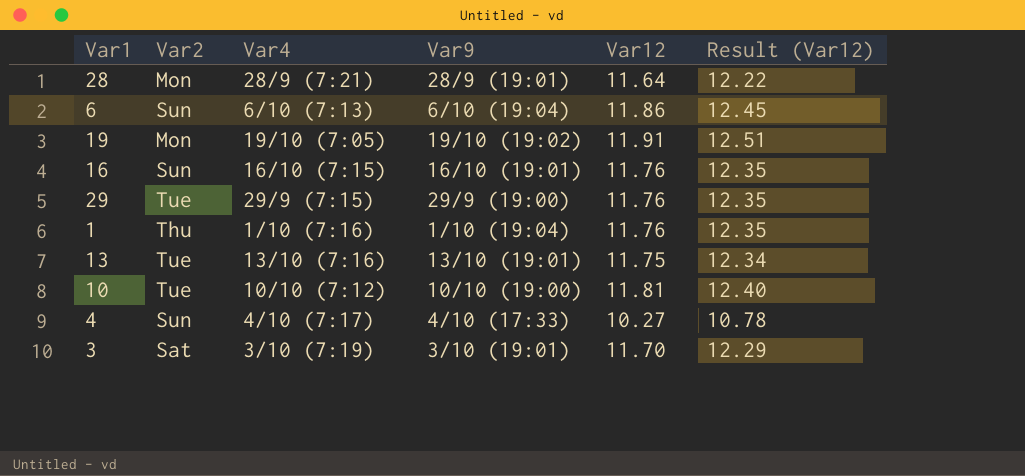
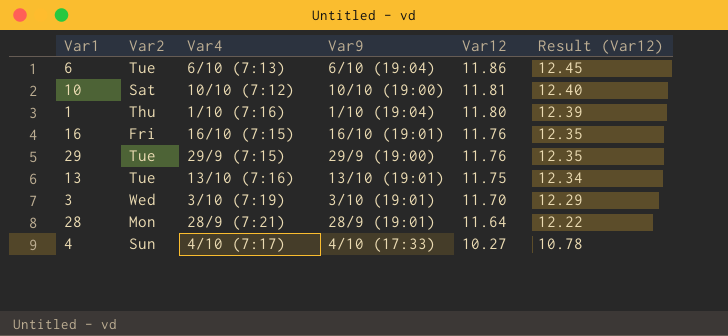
row order: none -> Var12 descending
row 19: Mon | 19/10 (7:05) | 19/10 (19:02) | 11.91 | 12.51 -> none
6 | Var2: Sun -> Tue
10 | Var2: Tue -> Sat
1 | Var12: 11.76 -> 11.80
1 | Result (Var12): 12.35 -> 12.39
16 | Var2: Sun -> Fri
3 | Var2: Sat -> Wed

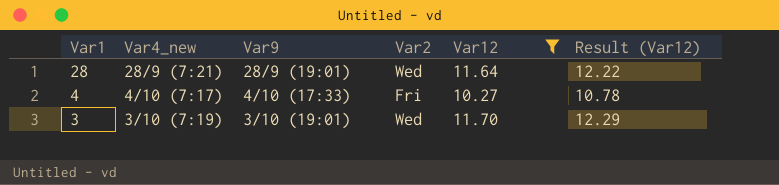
filter: none -> Var12 <= 11.70
row order: Var12 descending -> Var1 descending
column name: Var4 -> Var4_new
column Var2 | position: 2 -> 4
28 | Var2: Mon -> Wed
4 | Var2: Sun -> Fri

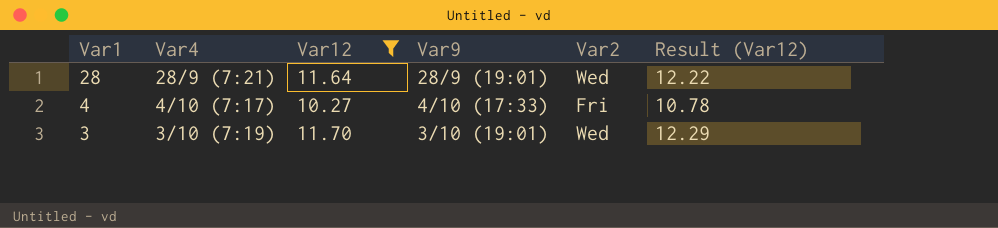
column name: Var4_new -> Var4
column Var12 | position: 5 -> 3

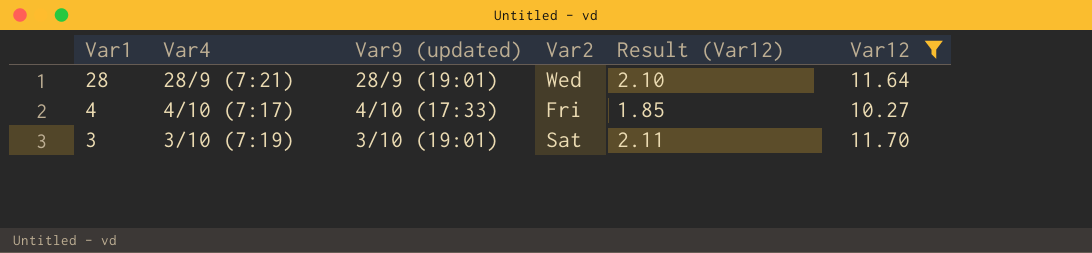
column name: Var9 -> Var9 (updated)
column Result (Var12) | formula: [Var12] * 1.05 -> [Var12] * 0.18
column Var12 | position: 3 -> 6
3 | Var2: Wed -> Sat

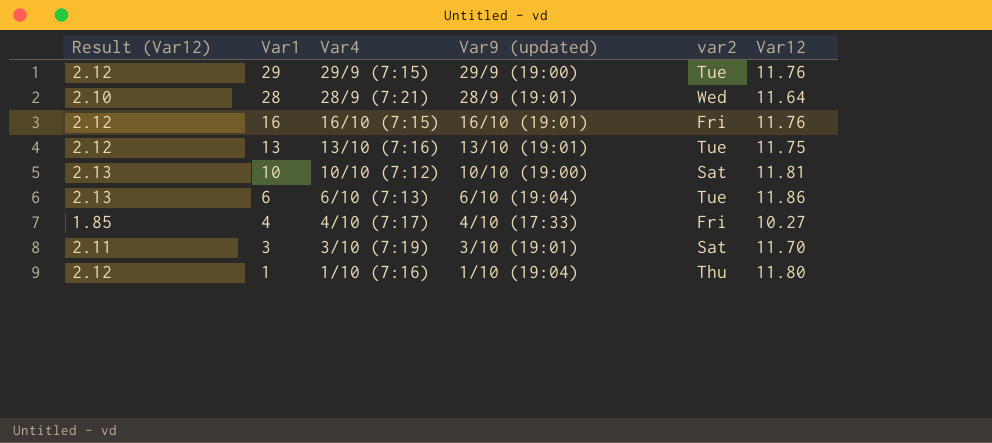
filter: Var12 <= 11.70 -> none
column Result (Var12) | position: 5 -> 1
column name: Var2 -> var2

